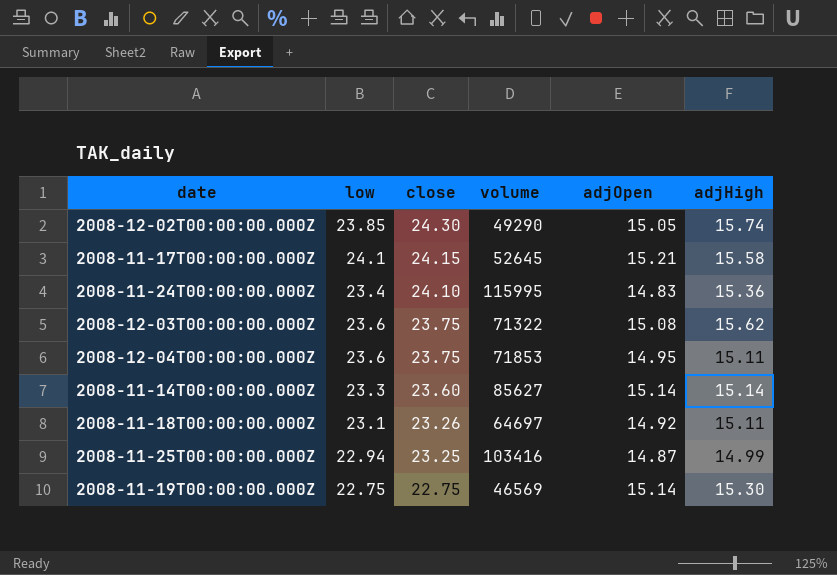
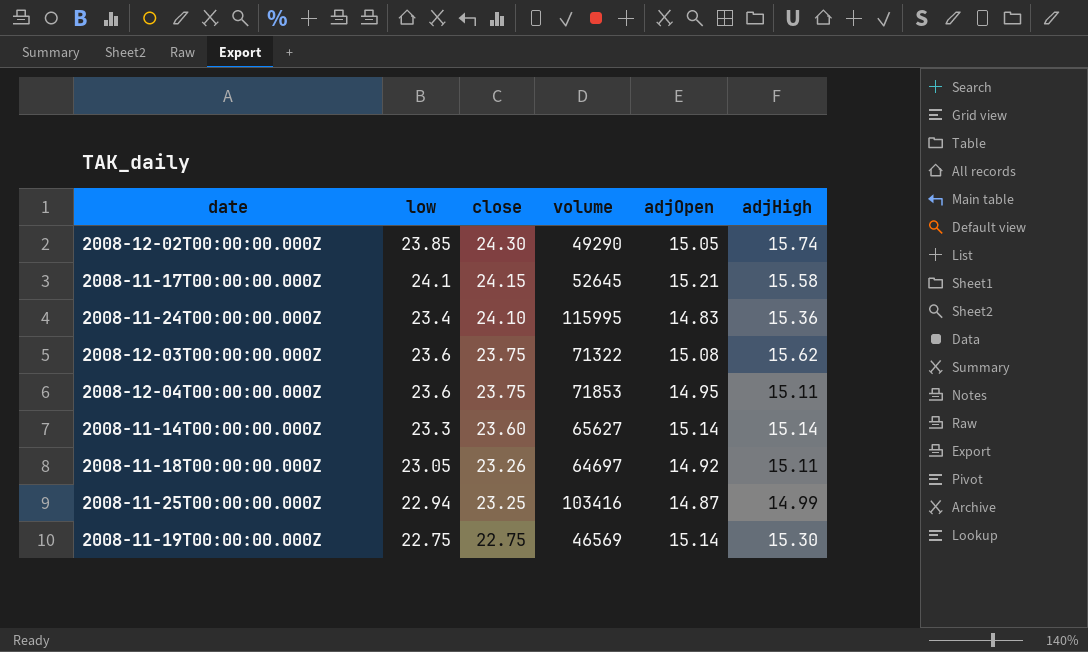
2008-11-14T00:00:00.000Z | volume: 85627 -> 65627
2008-11-18T00:00:00.000Z | low: 23.1 -> 23.05

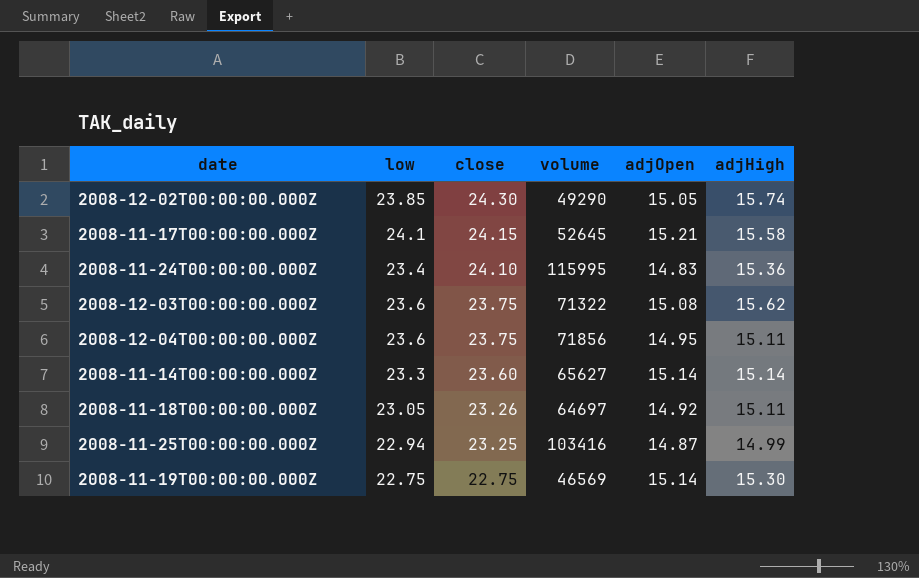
2008-12-04T00:00:00.000Z | volume: 71853 -> 71856

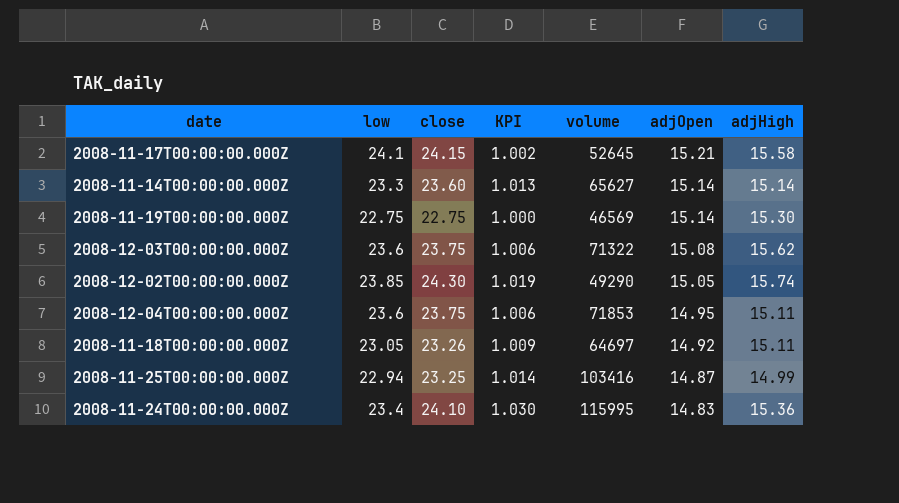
row order: close descending -> adjOpen descending
column KPI | formula: none -> [close] / [low]
2008-12-04T00:00:00.000Z | volume: 71856 -> 71853

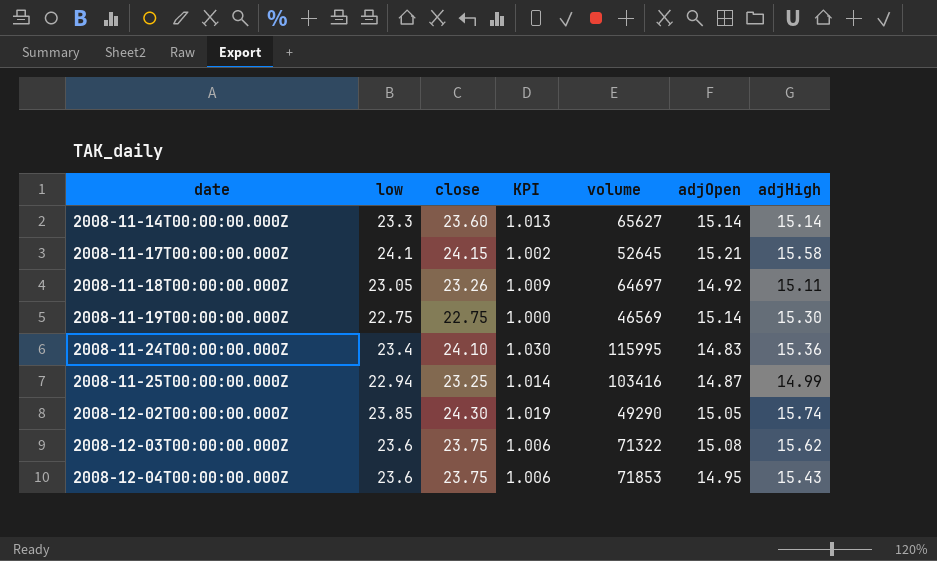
row order: adjOpen descending -> date ascending
2008-12-04T00:00:00.000Z | adjHigh: 15.11 -> 15.43

